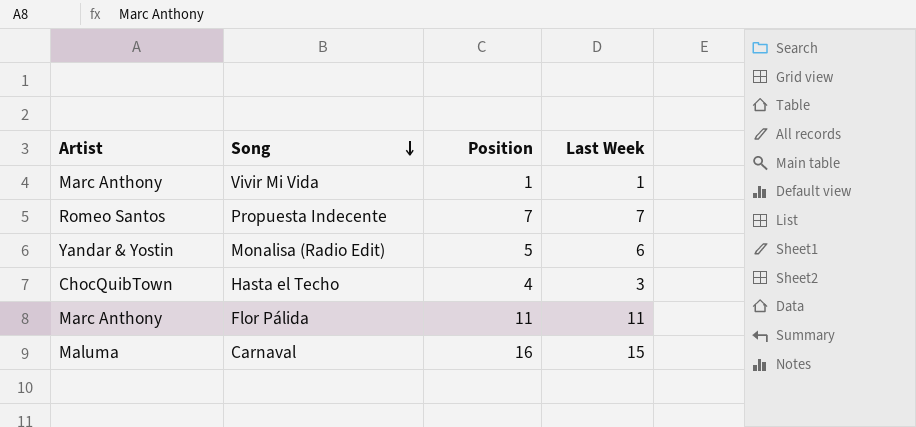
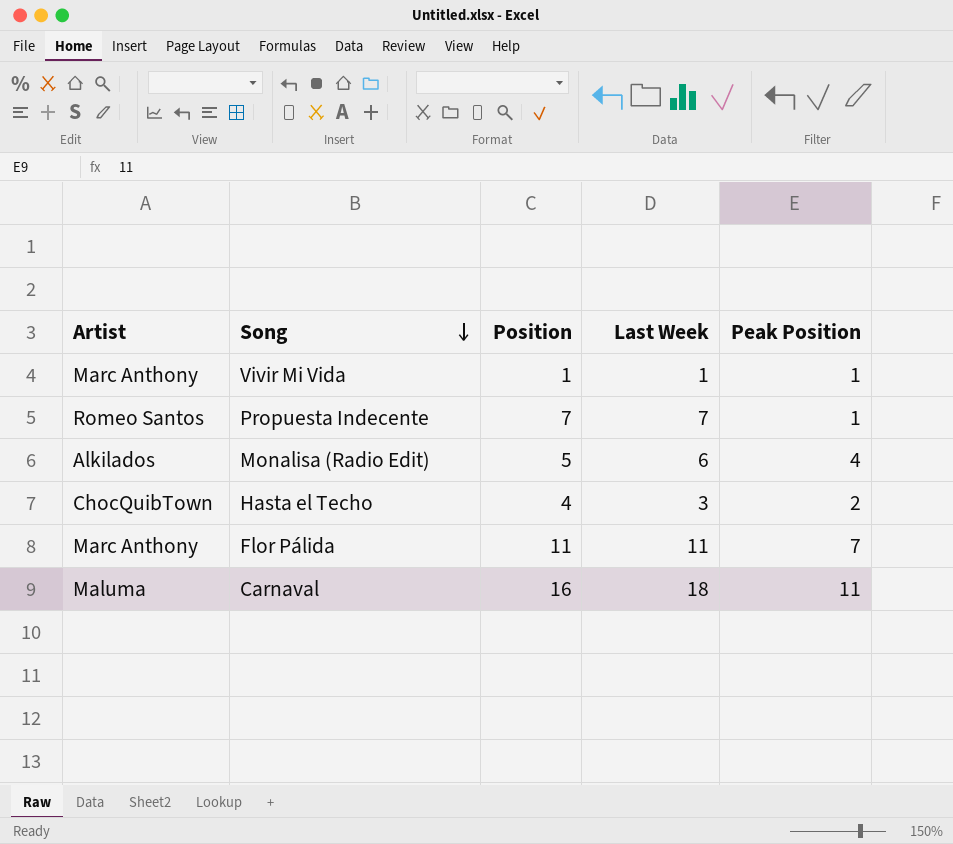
column Peak Position | position: none -> 5
Monalisa (Radio Edit) | Artist: Yandar & Yostin -> Alkilados
Carnaval | Last Week: 15 -> 18

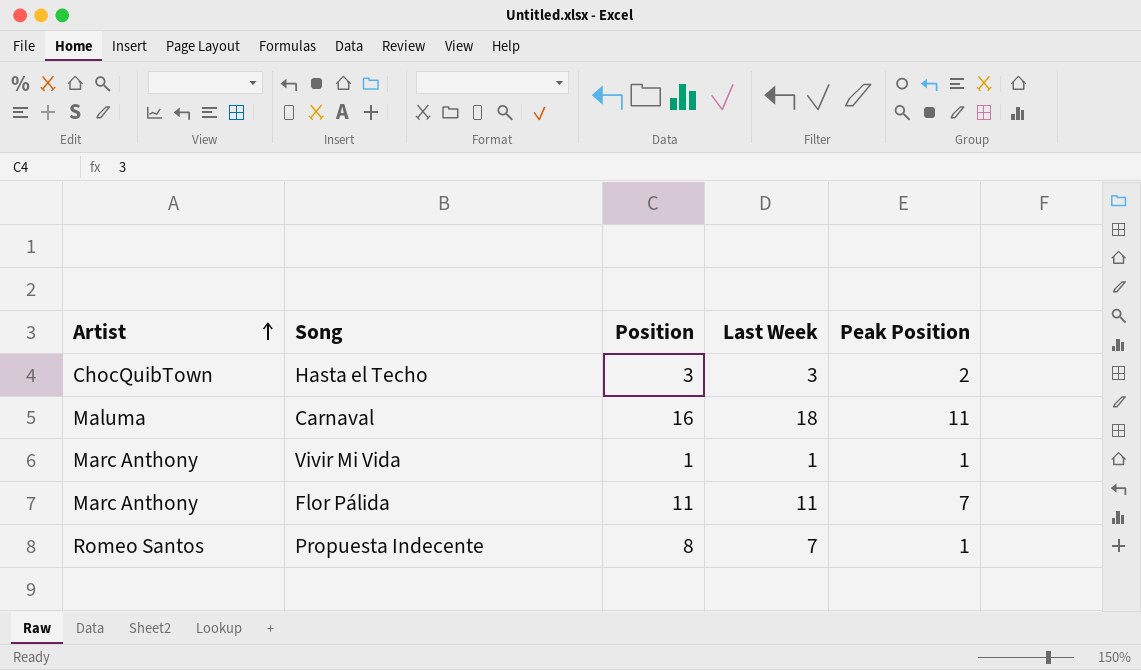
row order: Song descending -> Artist ascending
row Monalisa (Radio Edit): Alkilados | 5 | 6 | 4 -> none
Hasta el Techo | Position: 4 -> 3
Propuesta Indecente | Position: 7 -> 8

